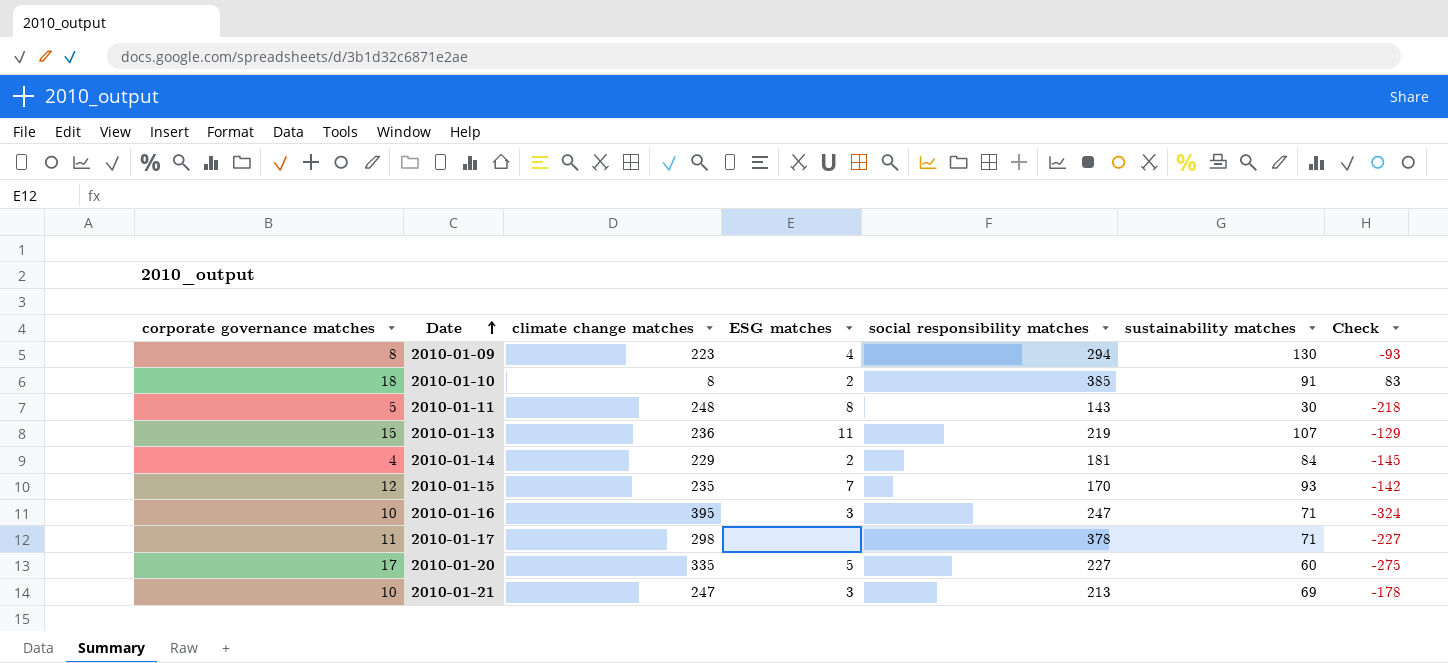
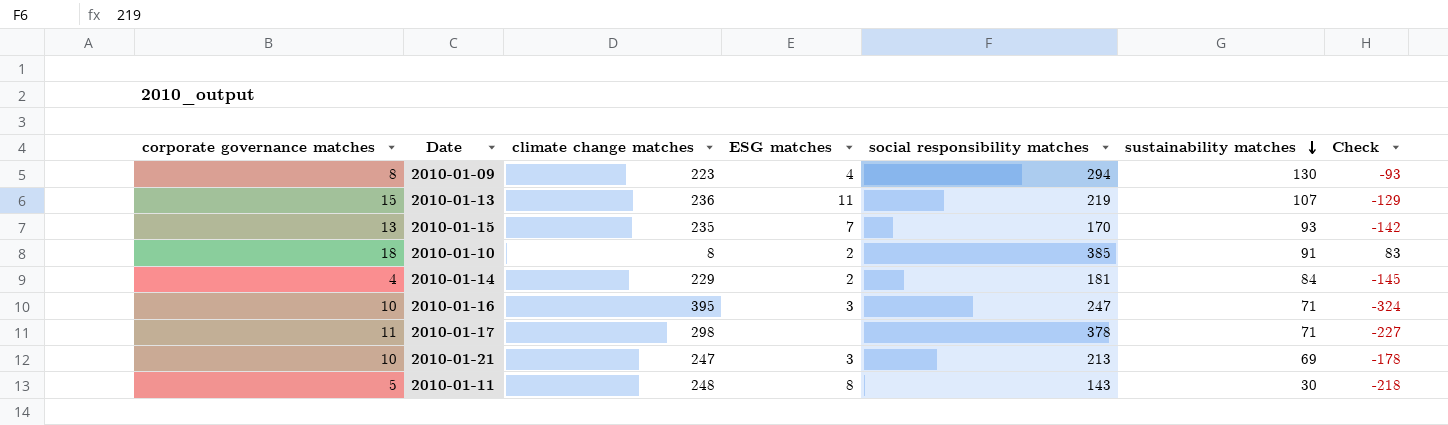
row order: Date ascending -> sustainability matches descending
row 2010-01-20: 17 | 335 | 5 | 227 | 60 | -275 -> none
2010-01-15 | corporate governance matches: 12 -> 13

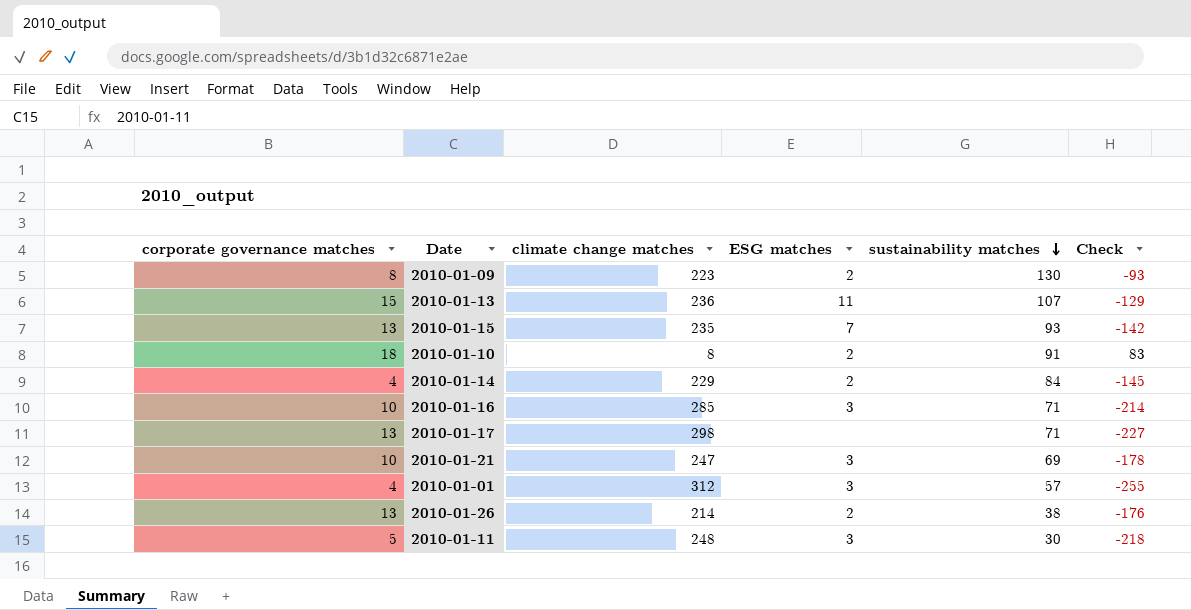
column social responsibility matches | position: 5 -> none
2010-01-09 | ESG matches: 4 -> 2
2010-01-16 | climate change matches: 395 -> 285
2010-01-16 | Check: -324 -> -214
2010-01-17 | corporate governance matches: 11 -> 13
row 2010-01-01: none -> 4 | 312 | 3 | 57 | -255
row 2010-01-26: none -> 13 | 214 | 2 | 38 | -176
2010-01-11 | ESG matches: 8 -> 3

